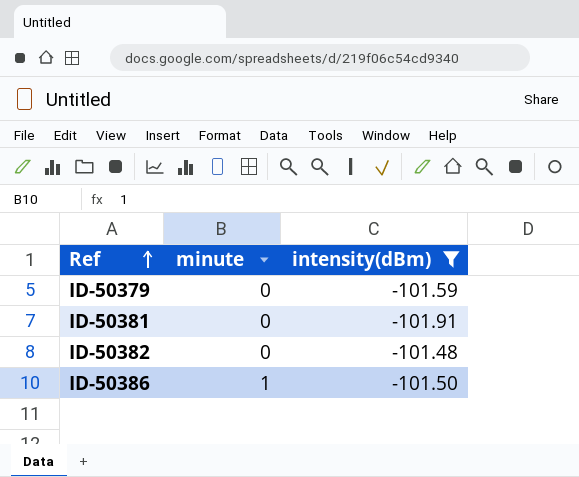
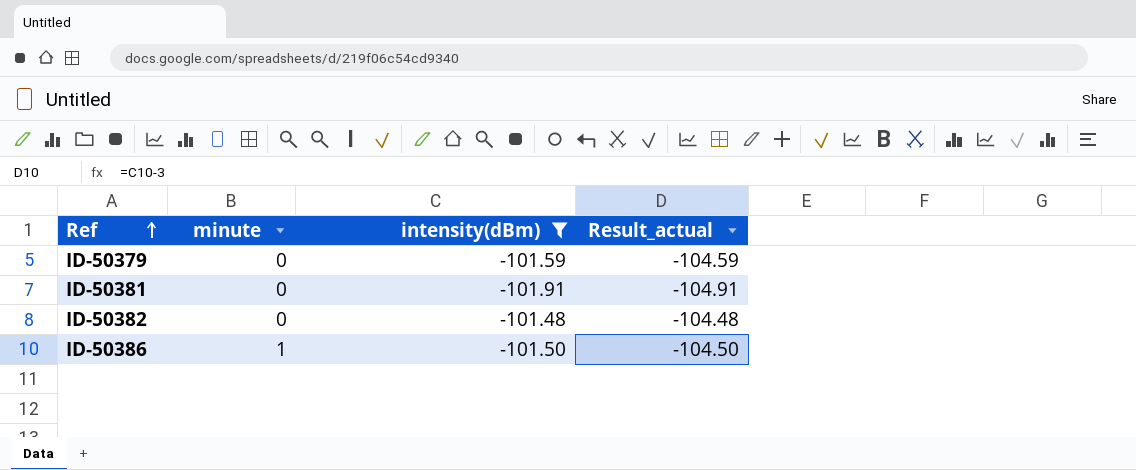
column Result_actual | formula: none -> [intensity(dBm)] - 3

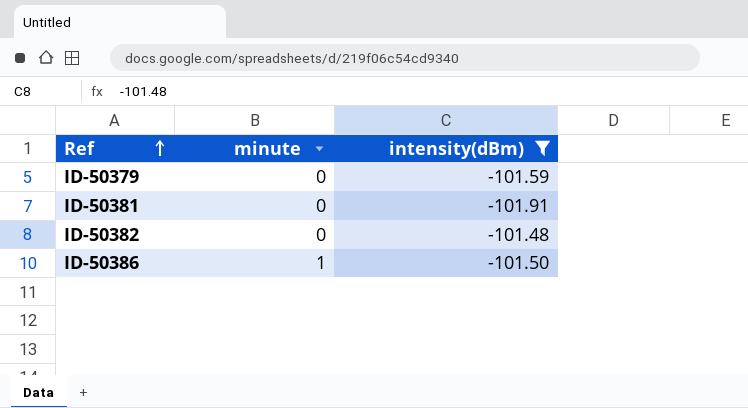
column Result_actual | formula: [intensity(dBm)] - 3 -> none

